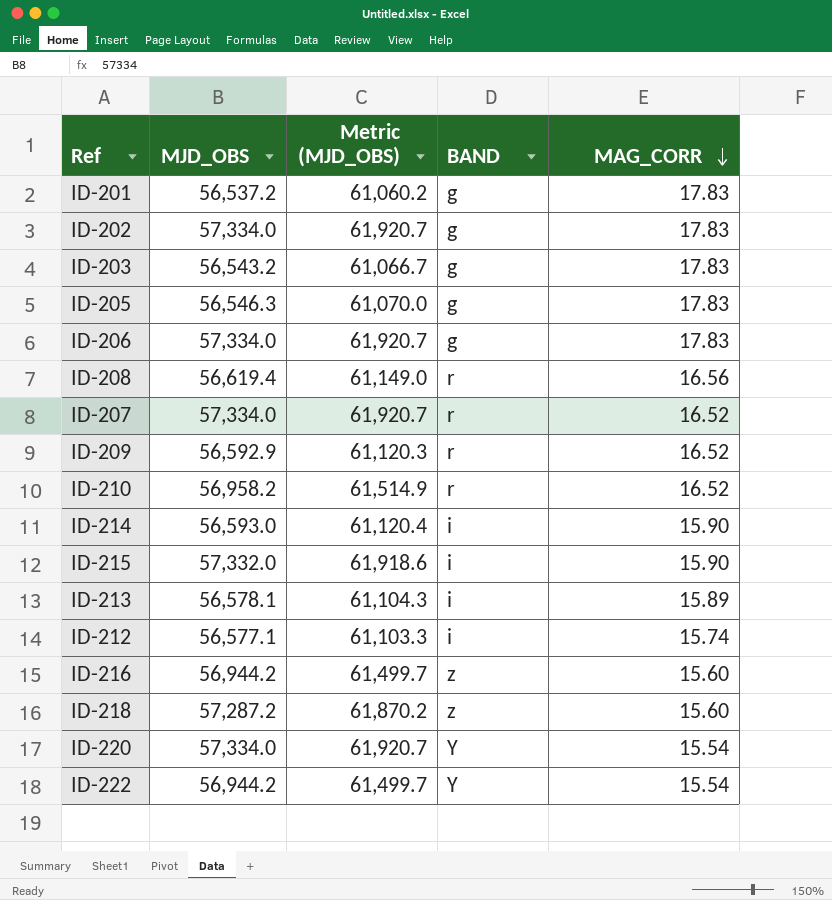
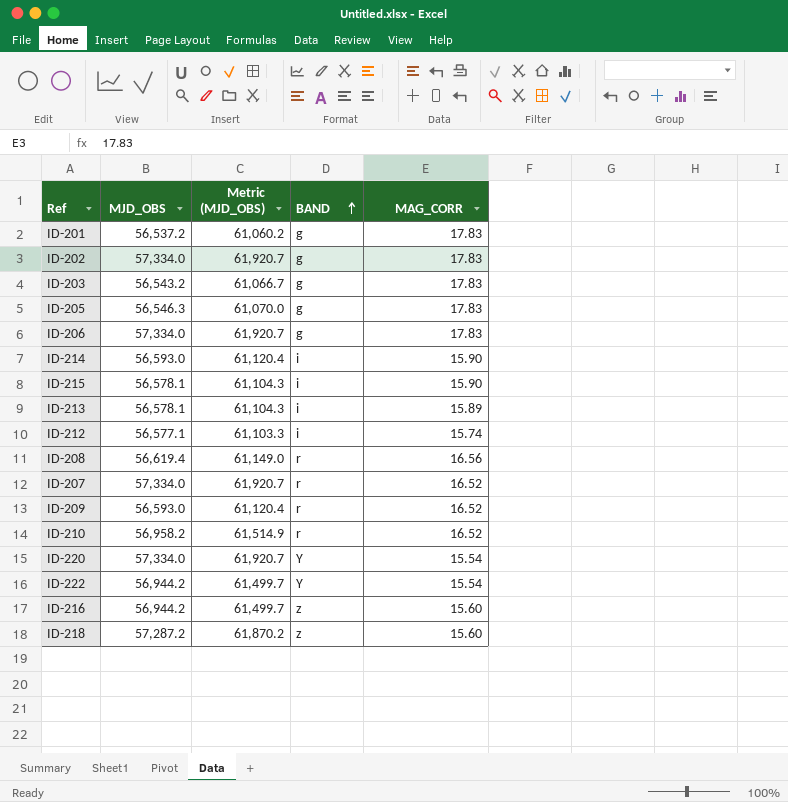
row order: MAG_CORR descending -> BAND ascending
ID-215 | MJD_OBS: 57,332.0 -> 56,578.1
ID-215 | Metric (MJD_OBS): 61,918.6 -> 61,104.3
ID-209 | MJD_OBS: 56,592.9 -> 56,593.0
ID-209 | Metric (MJD_OBS): 61,120.3 -> 61,120.4

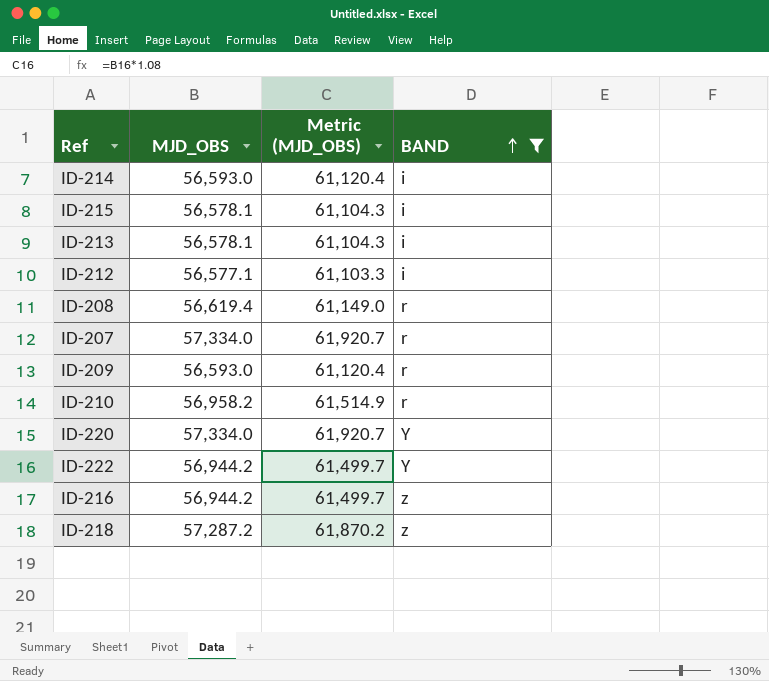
filter: none -> BAND != g
column MAG_CORR | position: 5 -> none

